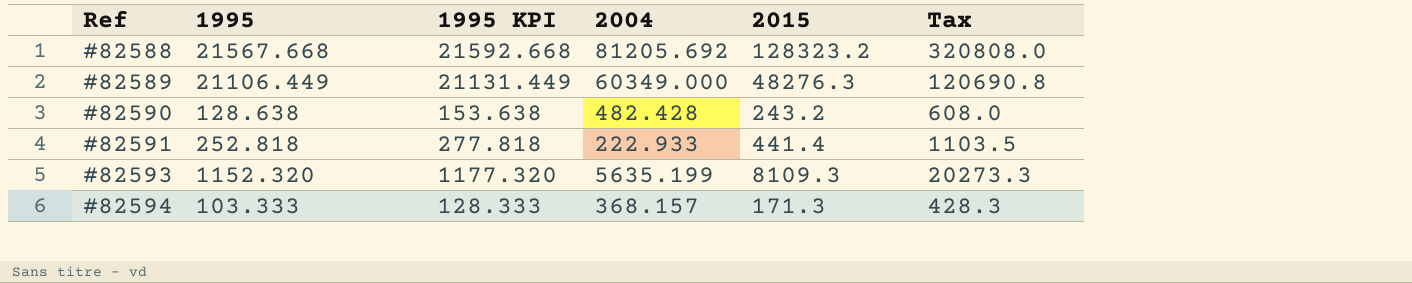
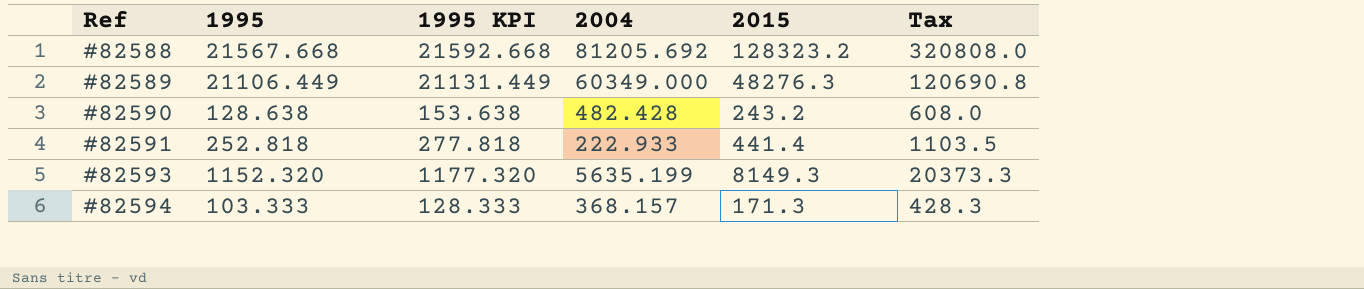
#82593 | 2015: 8109.3 -> 8149.3
#82593 | Tax: 20273.3 -> 20373.3

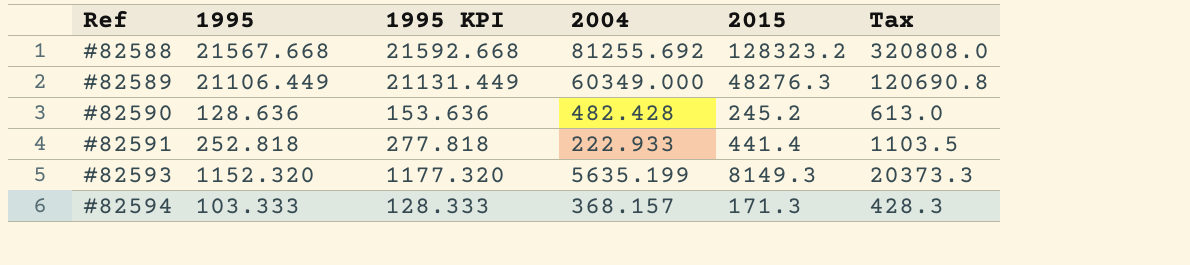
#82588 | 2004: 81205.692 -> 81255.692
#82590 | 1995: 128.638 -> 128.636
#82590 | 1995 KPI: 153.638 -> 153.636
#82590 | 2015: 243.2 -> 245.2
#82590 | Tax: 608.0 -> 613.0

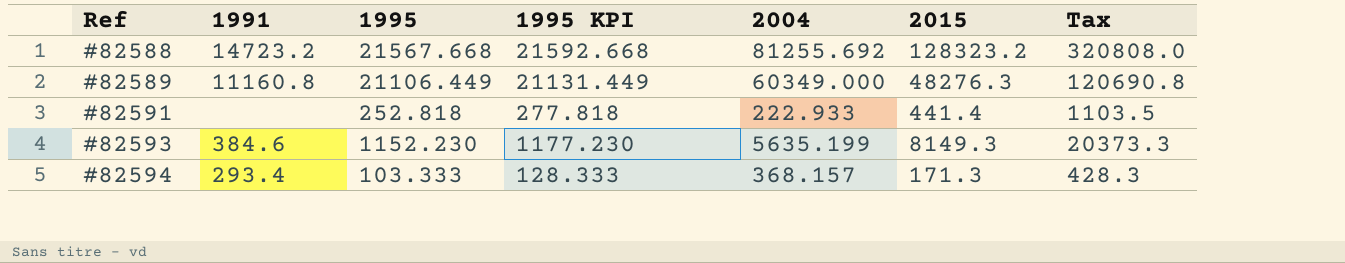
column 1991 | position: none -> 2
row #82590: 128.636 | 153.636 | 482.428 | 245.2 | 613.0 -> none
#82593 | 1995: 1152.320 -> 1152.230
#82593 | 1995 KPI: 1177.320 -> 1177.230

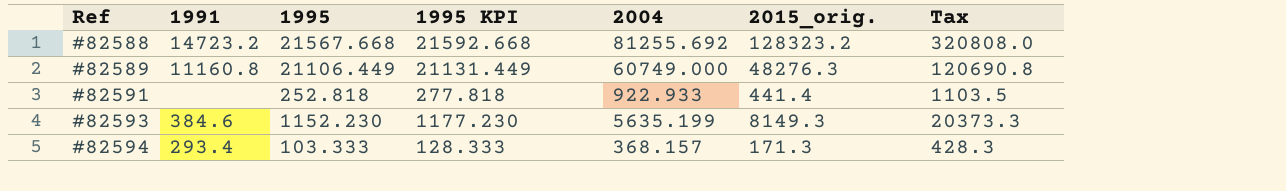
column name: 2015 -> 2015_orig.
#82589 | 2004: 60349.000 -> 60749.000
#82591 | 2004: 222.933 -> 922.933

